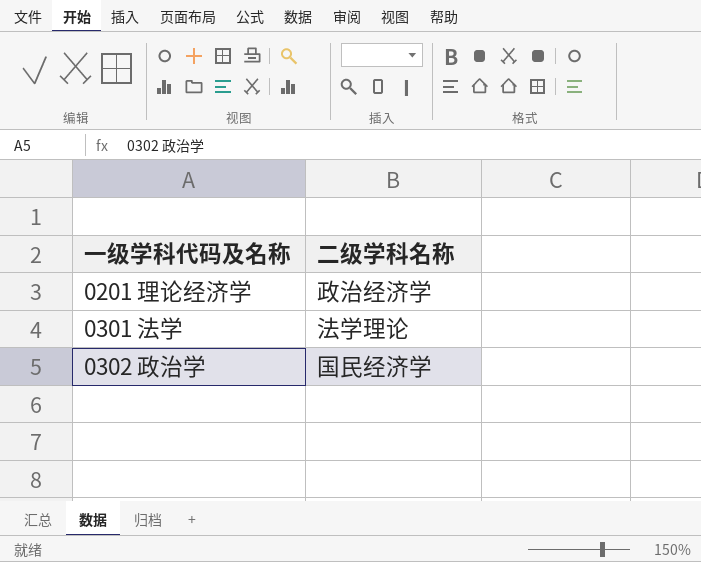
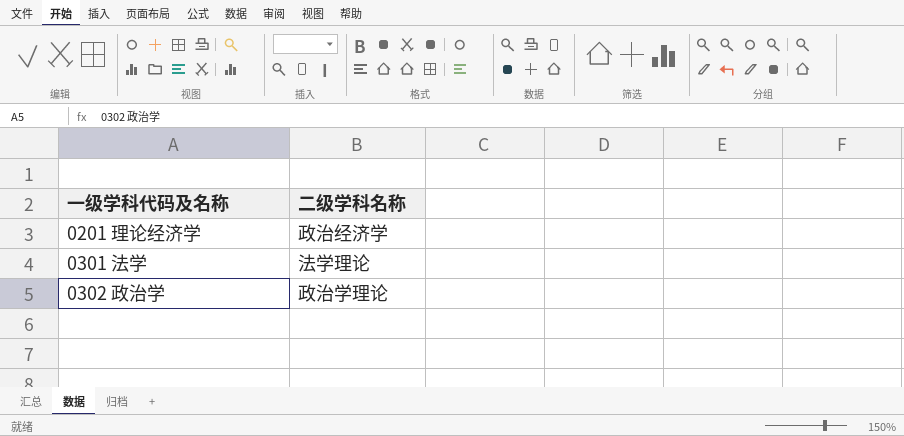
0302 政治学 | 二级学科名称: 国民经济学 -> 政治学理论

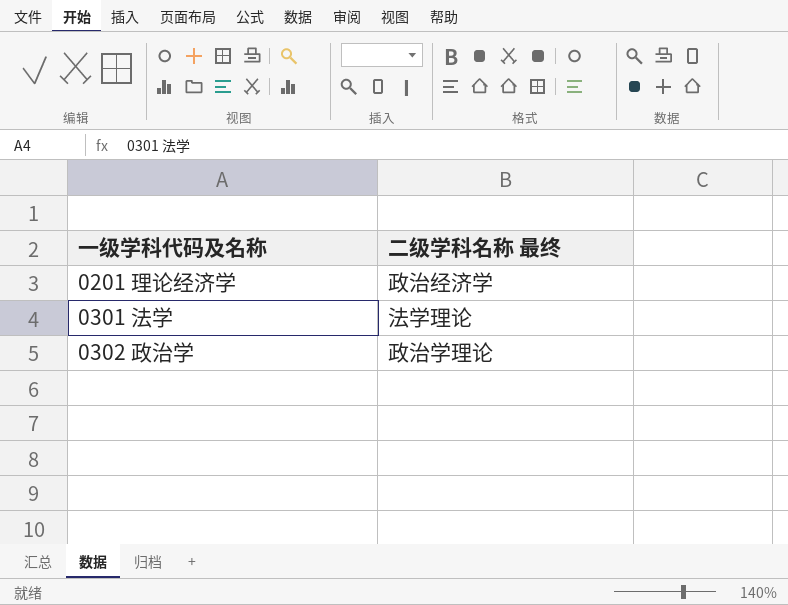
column name: 二级学科名称 -> 二级学科名称 最终

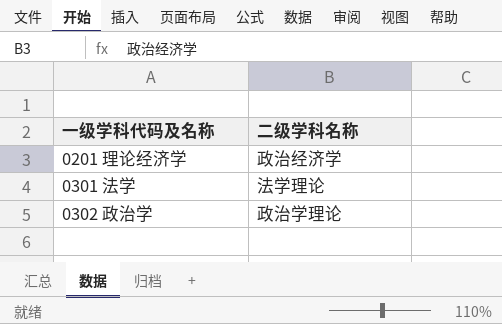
column name: 二级学科名称 最终 -> 二级学科名称

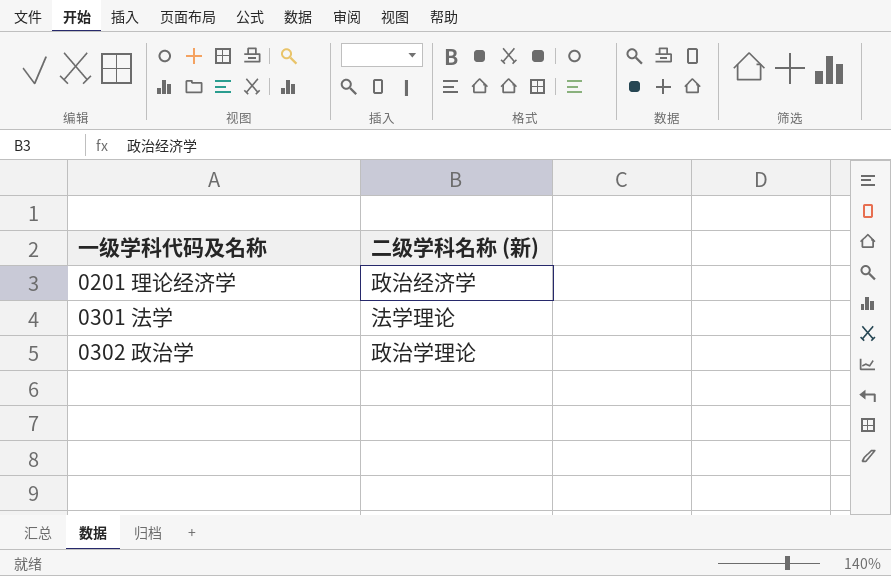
column name: 二级学科名称 -> 二级学科名称 (新)

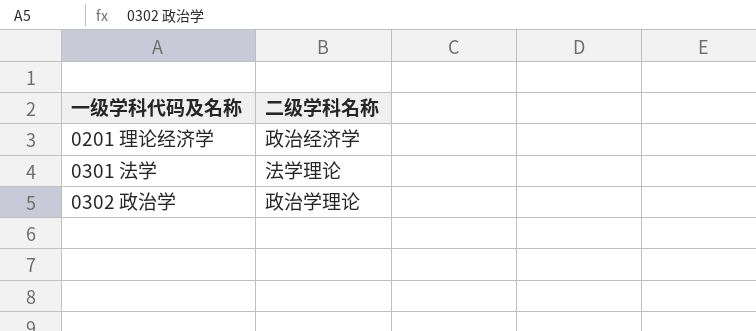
column name: 二级学科名称 (新) -> 二级学科名称

